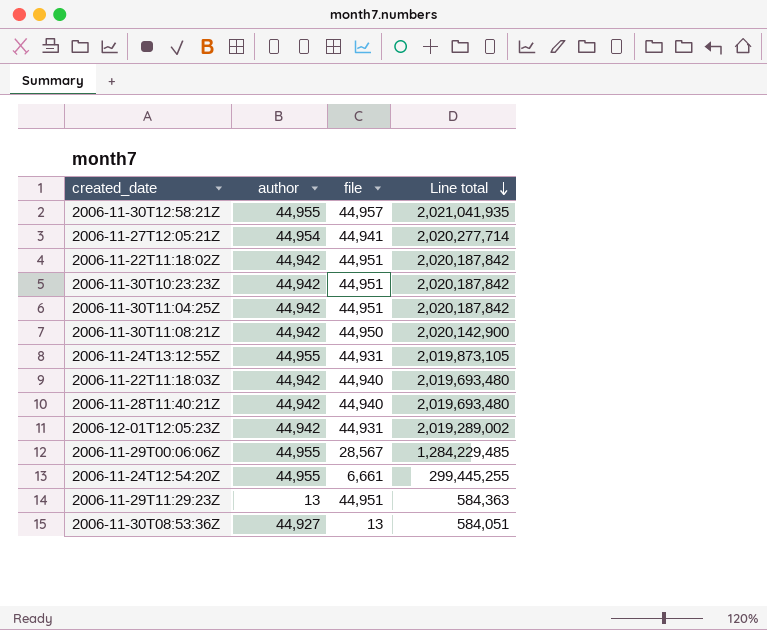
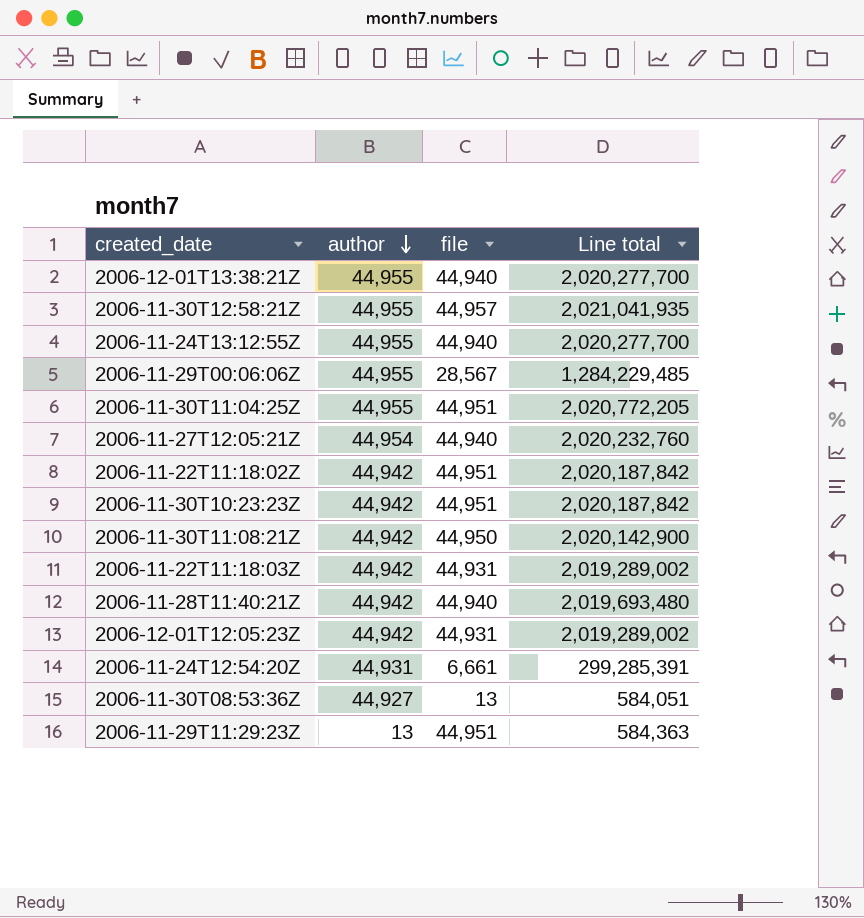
row order: Line total descending -> author descending
row 2006-12-01T13:38:21Z: none -> 44,955 | 44,940 | 2,020,277,700
2006-11-24T13:12:55Z | file: 44,931 -> 44,940
2006-11-24T13:12:55Z | Line total: 2,019,873,105 -> 2,020,277,700
2006-11-30T11:04:25Z | author: 44,942 -> 44,955
2006-11-30T11:04:25Z | Line total: 2,020,187,842 -> 2,020,772,205
2006-11-27T12:05:21Z | file: 44,941 -> 44,940
2006-11-27T12:05:21Z | Line total: 2,020,277,714 -> 2,020,232,760
2006-11-22T11:18:03Z | file: 44,940 -> 44,931
2006-11-22T11:18:03Z | Line total: 2,019,693,480 -> 2,019,289,002
2006-11-24T12:54:20Z | author: 44,955 -> 44,931
2006-11-24T12:54:20Z | Line total: 299,445,255 -> 299,285,391

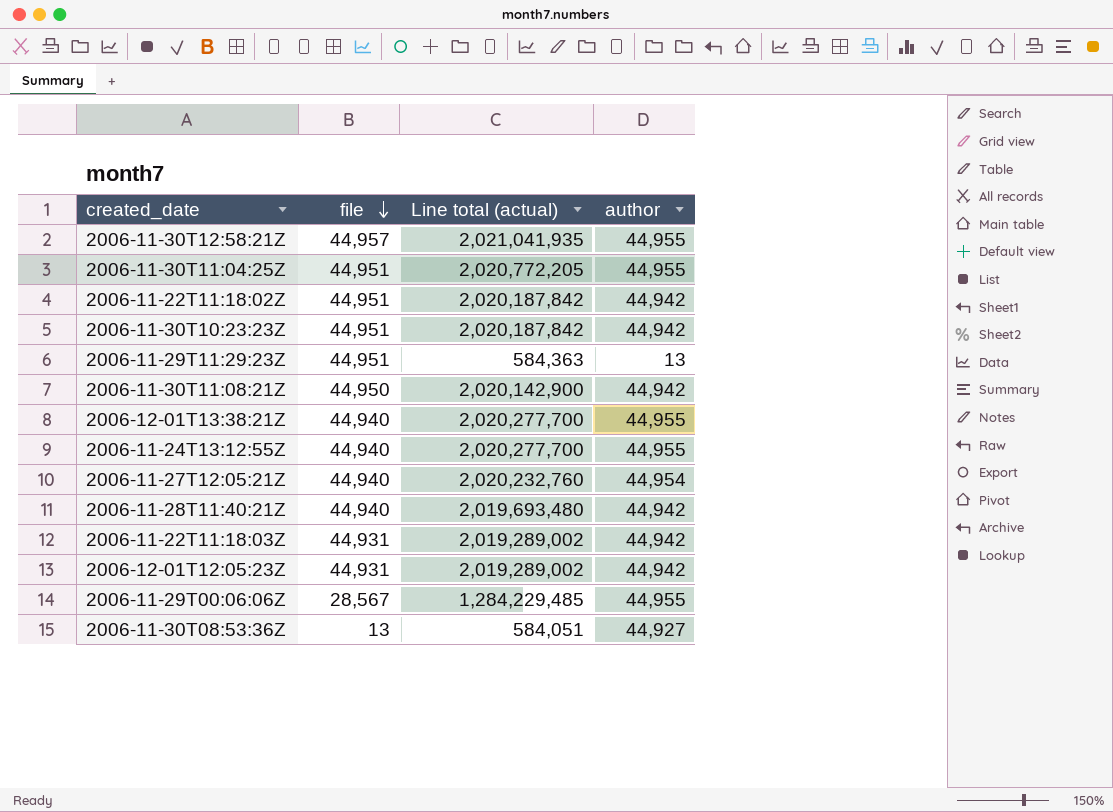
row order: author descending -> file descending
column name: Line total -> Line total (actual)
column author | position: 2 -> 4
row 2006-11-24T12:54:20Z: 44,931 | 6,661 | 299,285,391 -> none

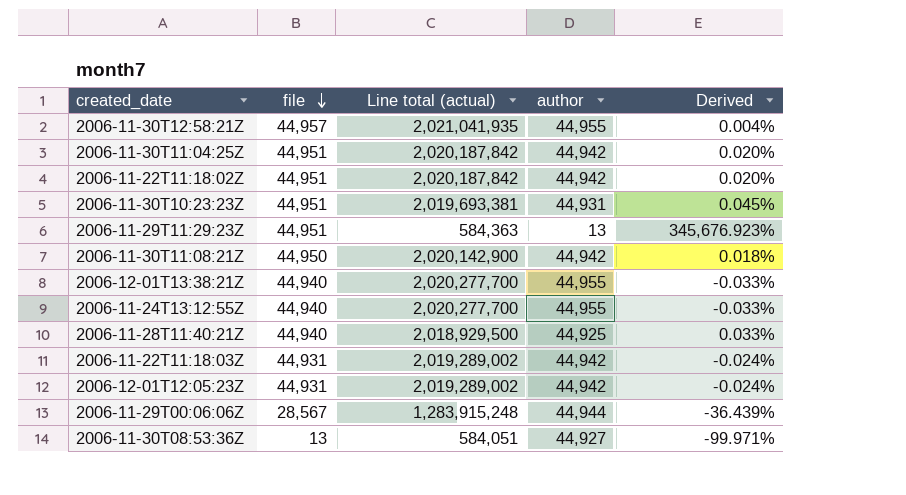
column Derived | formula: none -> ([file] - [author]) / [author]
row 2006-11-27T12:05:21Z: 44,940 | 2,020,232,760 | 44,954 -> none
2006-11-30T11:04:25Z | Line total (actual): 2,020,772,205 -> 2,020,187,842
2006-11-30T11:04:25Z | author: 44,955 -> 44,942
2006-11-30T10:23:23Z | Line total (actual): 2,020,187,842 -> 2,019,693,381
2006-11-30T10:23:23Z | author: 44,942 -> 44,931
2006-11-28T11:40:21Z | Line total (actual): 2,019,693,480 -> 2,018,929,500
2006-11-28T11:40:21Z | author: 44,942 -> 44,925
2006-11-29T00:06:06Z | Line total (actual): 1,284,229,485 -> 1,283,915,248
2006-11-29T00:06:06Z | author: 44,955 -> 44,944

